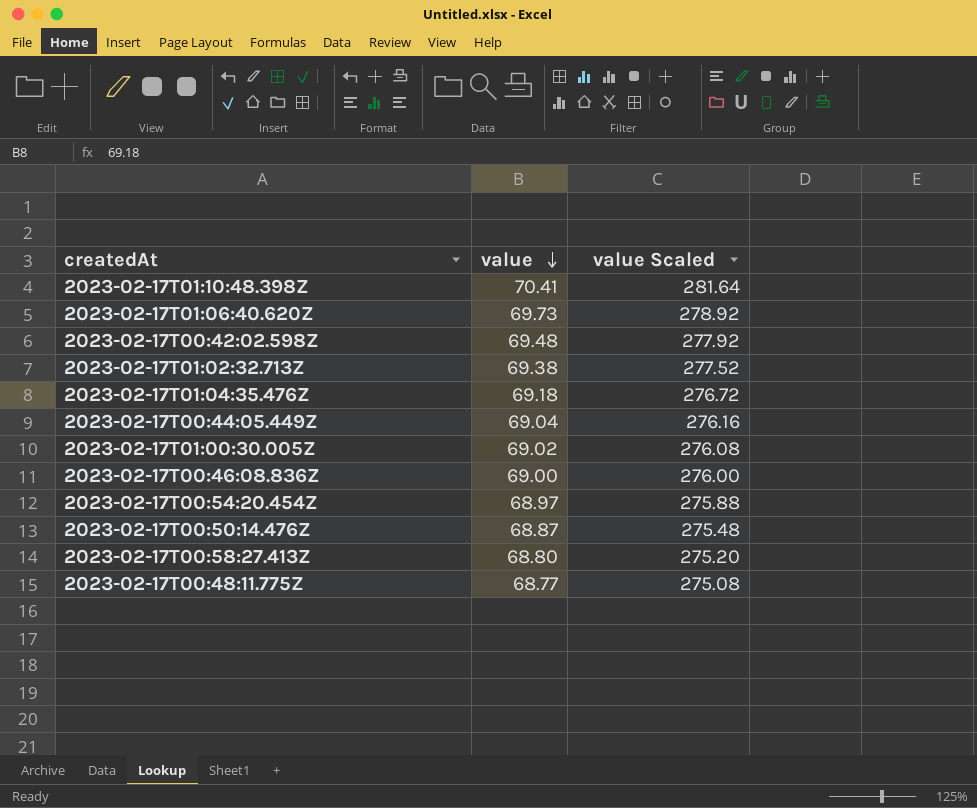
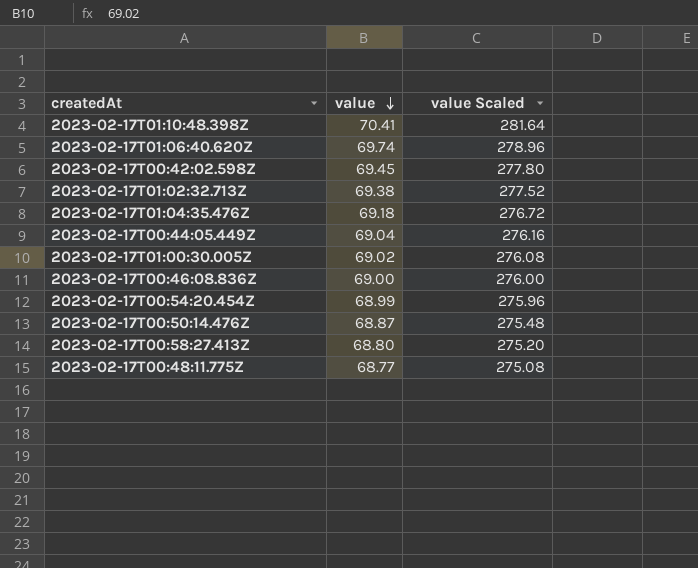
2023-02-17T01:06:40.620Z | value: 69.73 -> 69.74
2023-02-17T01:06:40.620Z | value Scaled: 278.92 -> 278.96
2023-02-17T00:42:02.598Z | value: 69.48 -> 69.45
2023-02-17T00:42:02.598Z | value Scaled: 277.92 -> 277.80
2023-02-17T00:54:20.454Z | value: 68.97 -> 68.99
2023-02-17T00:54:20.454Z | value Scaled: 275.88 -> 275.96

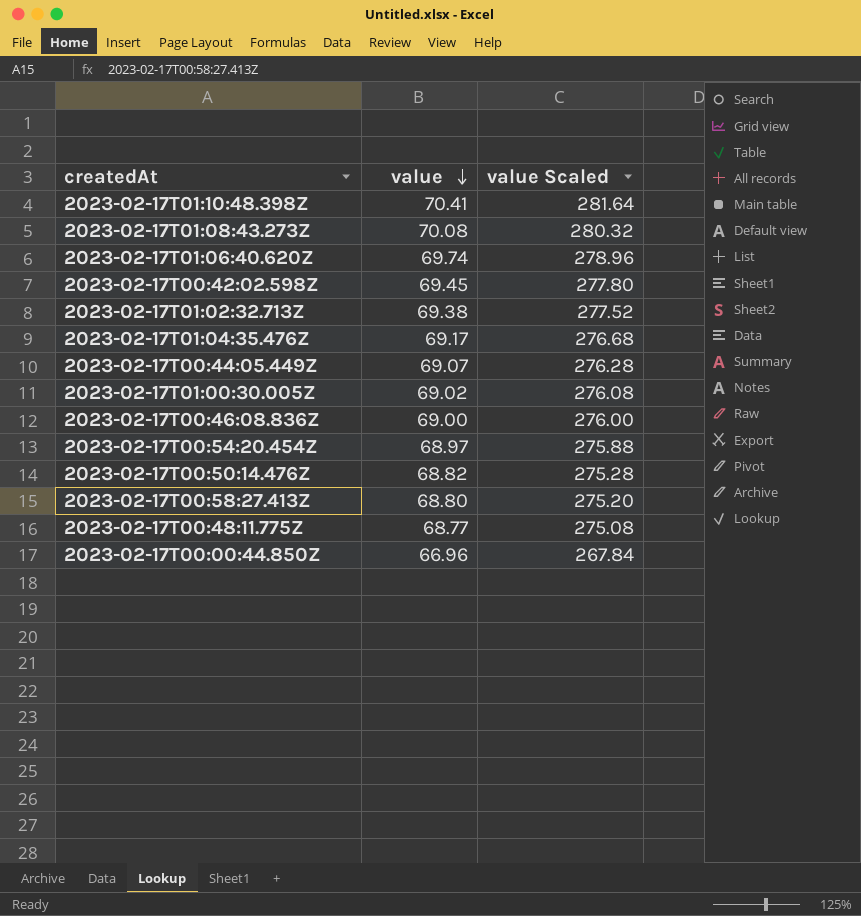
row 2023-02-17T01:08:43.273Z: none -> 70.08 | 280.32
2023-02-17T01:04:35.476Z | value: 69.18 -> 69.17
2023-02-17T01:04:35.476Z | value Scaled: 276.72 -> 276.68
2023-02-17T00:44:05.449Z | value: 69.04 -> 69.07
2023-02-17T00:44:05.449Z | value Scaled: 276.16 -> 276.28
2023-02-17T00:54:20.454Z | value: 68.99 -> 68.97
2023-02-17T00:54:20.454Z | value Scaled: 275.96 -> 275.88
2023-02-17T00:50:14.476Z | value: 68.87 -> 68.82
2023-02-17T00:50:14.476Z | value Scaled: 275.48 -> 275.28
row 2023-02-17T00:00:44.850Z: none -> 66.96 | 267.84

